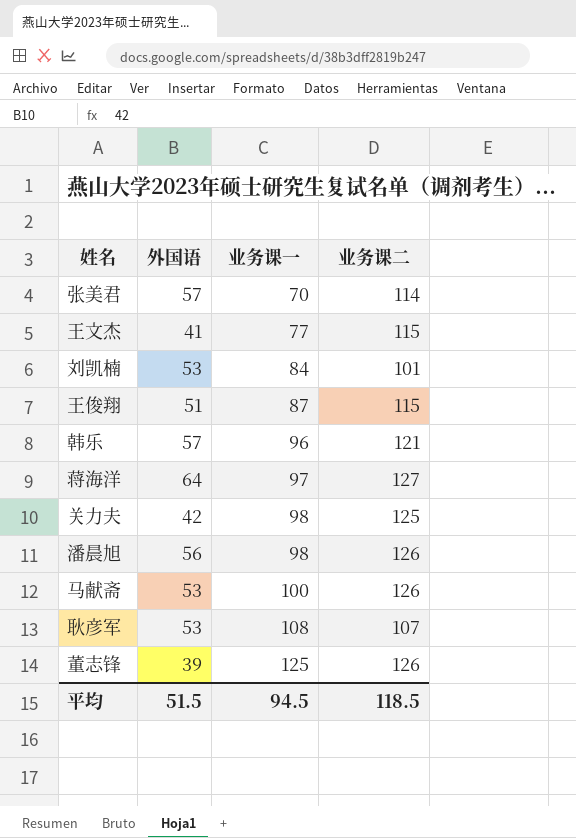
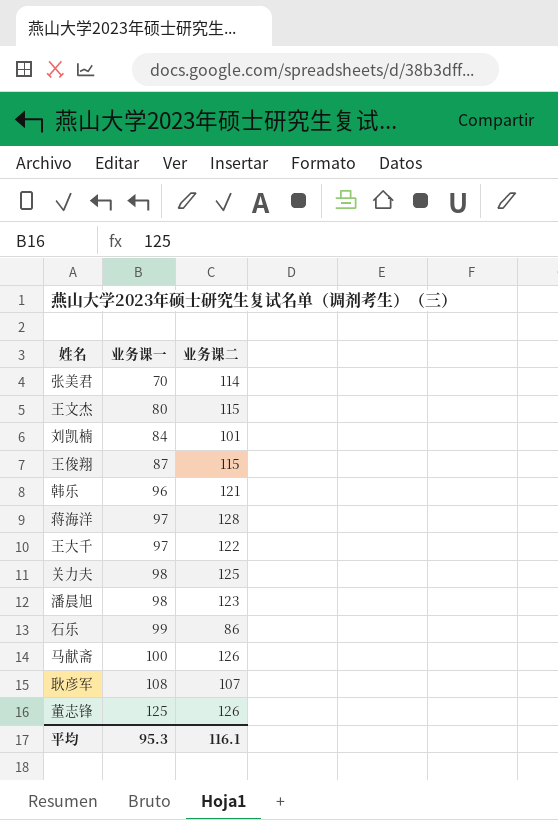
column 外国语 | position: 2 -> none
王文杰 | 业务课一: 77 -> 80
蒋海洋 | 业务课二: 127 -> 128
row 王大千: none -> 97 | 122
潘晨旭 | 业务课二: 126 -> 123
row 石乐: none -> 99 | 86
平均 | 业务课一: 94.5 -> 95.3
平均 | 业务课二: 118.5 -> 116.1

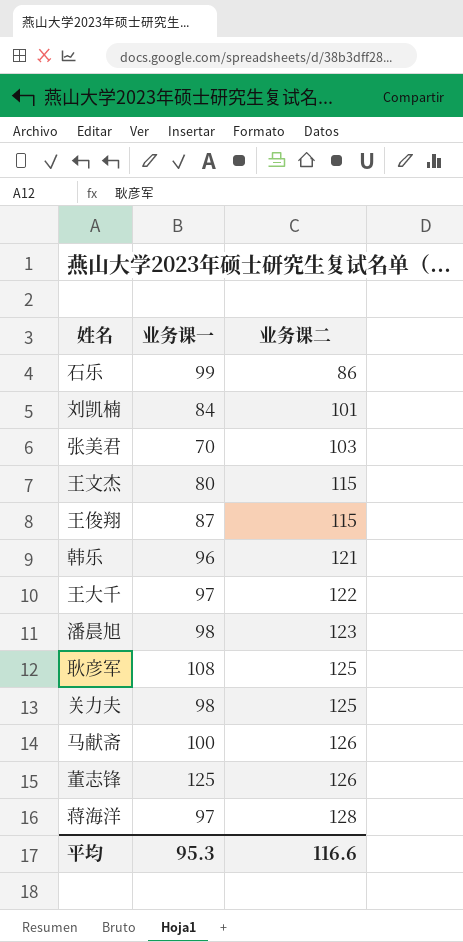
row order: 业务课一 ascending -> 业务课二 ascending
张美君 | 业务课二: 114 -> 103
耿彦军 | 业务课二: 107 -> 125
平均 | 业务课二: 116.1 -> 116.6

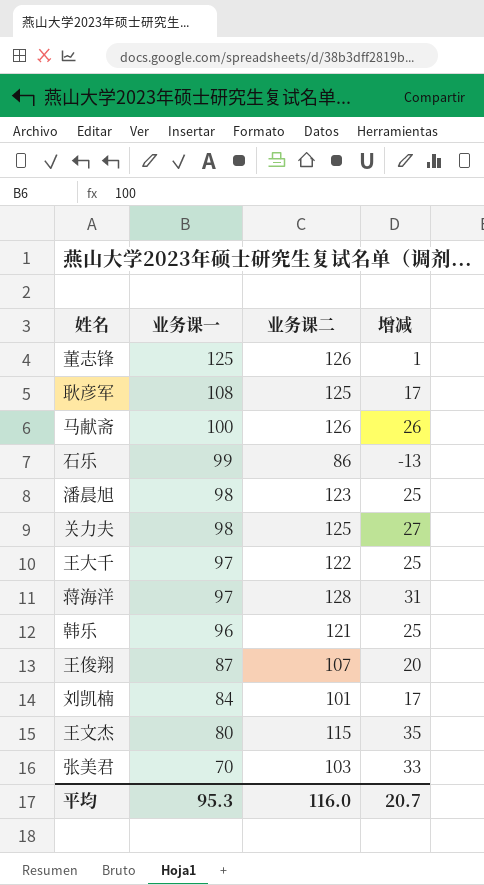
row order: 业务课二 ascending -> 业务课一 descending
column 增减 | formula: none -> [业务课二] - [业务课一]
王俊翔 | 业务课二: 115 -> 107
平均 | 业务课二: 116.6 -> 116.0

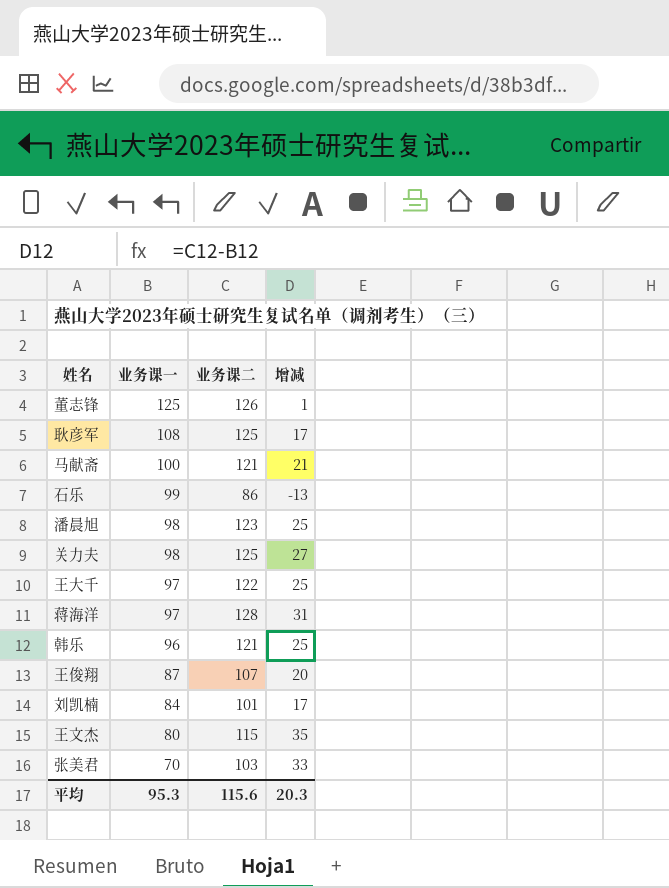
马献斋 | 业务课二: 126 -> 121
马献斋 | 增减: 26 -> 21
平均 | 业务课二: 116.0 -> 115.6
平均 | 增减: 20.7 -> 20.3

